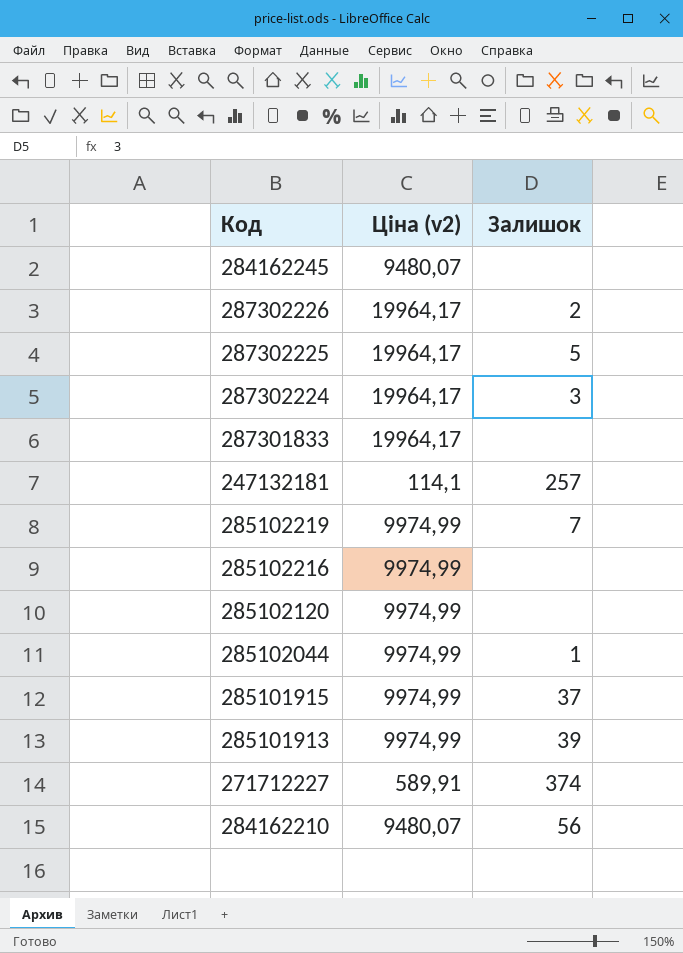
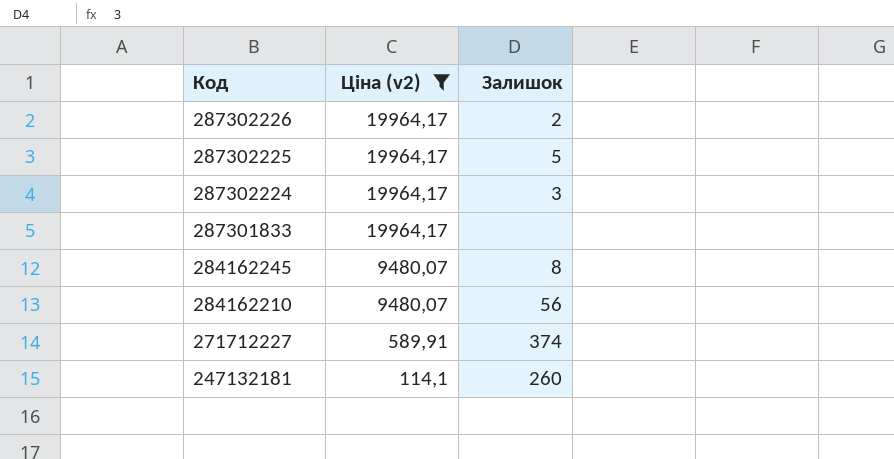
filter: none -> Ціна (v2) != 9974,99
row order: none -> Код descending
284162245 | Залишок: none -> 8
247132181 | Залишок: 257 -> 260

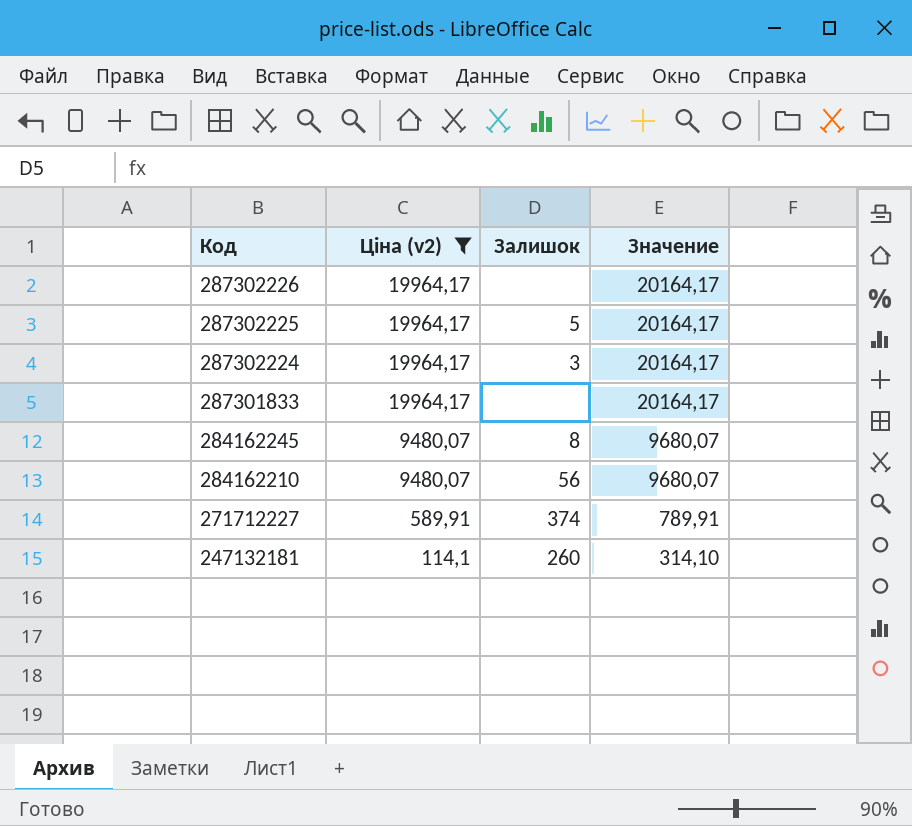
column Значение | formula: none -> [Ціна (v2)] + 200
287302226 | Залишок: 2 -> none

